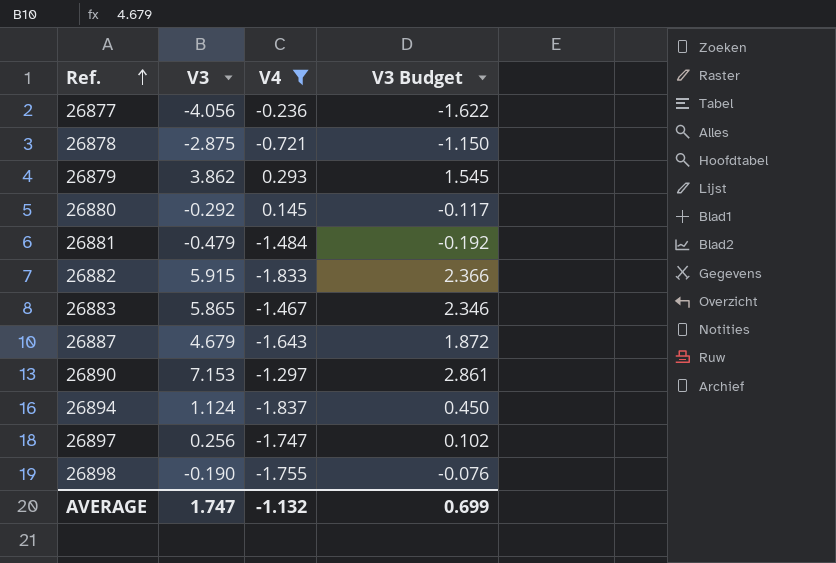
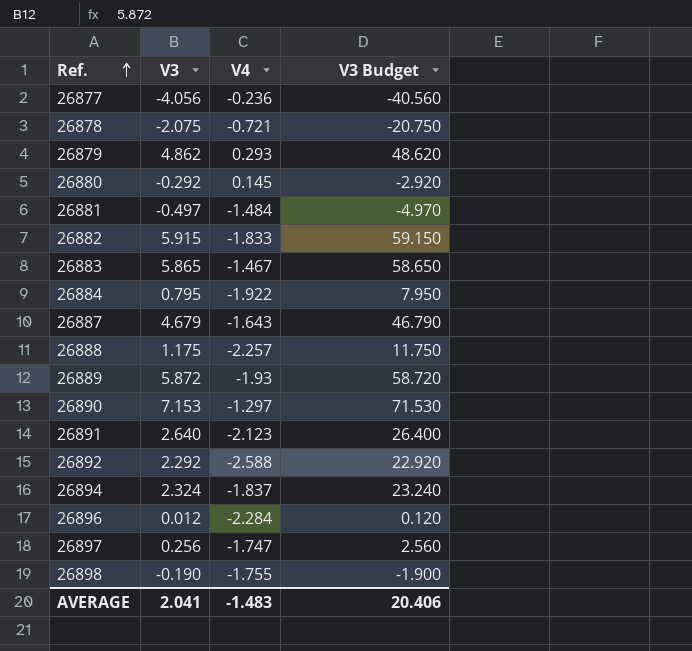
filter: V4 >= -1.837 -> none
column V3 Budget | formula: [V3] * 0.4 -> [V3] * 10
26878 | V3: -2.875 -> -2.075
26879 | V3: 3.862 -> 4.862
26881 | V3: -0.479 -> -0.497
26894 | V3: 1.124 -> 2.324
AVERAGE | V3: 1.747 -> 2.041
AVERAGE | V4: -1.132 -> -1.483
AVERAGE | V3 Budget: 0.699 -> 20.406

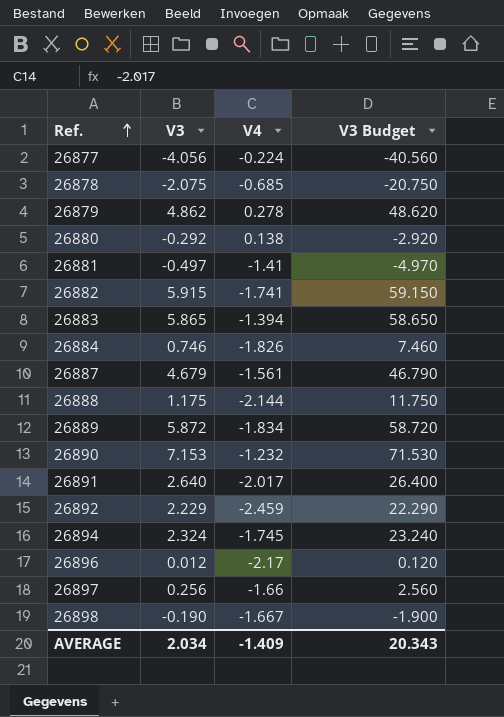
26877 | V4: -0.236 -> -0.224
26878 | V4: -0.721 -> -0.685
26879 | V4: 0.293 -> 0.278
26880 | V4: 0.145 -> 0.138
26881 | V4: -1.484 -> -1.41
26882 | V4: -1.833 -> -1.741
26883 | V4: -1.467 -> -1.394
26884 | V3: 0.795 -> 0.746
26884 | V4: -1.922 -> -1.826
26884 | V3 Budget: 7.950 -> 7.460
26887 | V4: -1.643 -> -1.561
26888 | V4: -2.257 -> -2.144
26889 | V4: -1.93 -> -1.834
26890 | V4: -1.297 -> -1.232
26891 | V4: -2.123 -> -2.017
26892 | V3: 2.292 -> 2.229
26892 | V4: -2.588 -> -2.459
26892 | V3 Budget: 22.920 -> 22.290
26894 | V4: -1.837 -> -1.745
26896 | V4: -2.284 -> -2.17
26897 | V4: -1.747 -> -1.66
26898 | V4: -1.755 -> -1.667
AVERAGE | V3: 2.041 -> 2.034
AVERAGE | V4: -1.483 -> -1.409
AVERAGE | V3 Budget: 20.406 -> 20.343

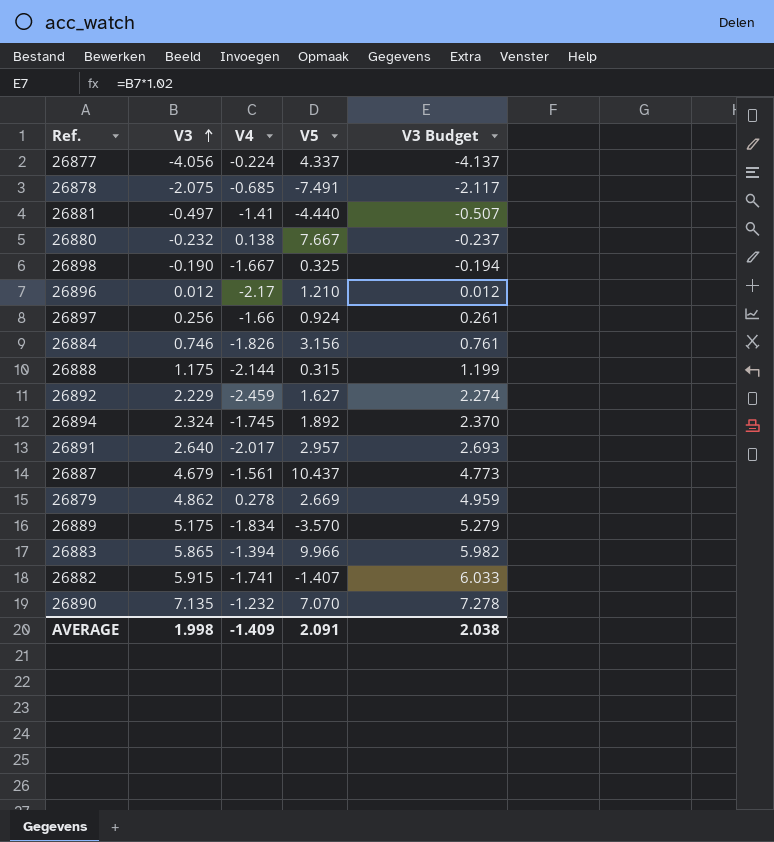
row order: Ref. ascending -> V3 ascending
column V5 | position: none -> 4
column V3 Budget | formula: [V3] * 10 -> [V3] * 1.02
26880 | V3: -0.292 -> -0.232
26889 | V3: 5.872 -> 5.175
26890 | V3: 7.153 -> 7.135
AVERAGE | V3: 2.034 -> 1.998
AVERAGE | V3 Budget: 20.343 -> 2.038

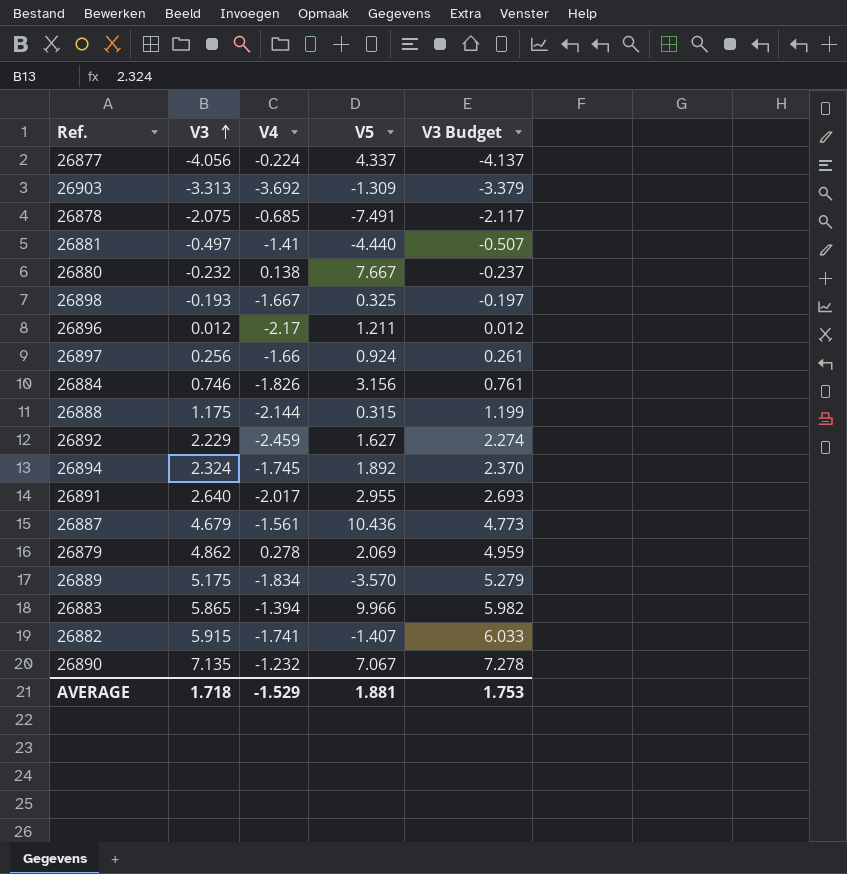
row 26903: none -> -3.313 | -3.692 | -1.309 | -3.379
26898 | V3: -0.190 -> -0.193
26898 | V3 Budget: -0.194 -> -0.197
26896 | V5: 1.210 -> 1.211
26891 | V5: 2.957 -> 2.955
26887 | V5: 10.437 -> 10.436
26879 | V5: 2.669 -> 2.069
26890 | V5: 7.070 -> 7.067
AVERAGE | V3: 1.998 -> 1.718
AVERAGE | V4: -1.409 -> -1.529
AVERAGE | V5: 2.091 -> 1.881
AVERAGE | V3 Budget: 2.038 -> 1.753

